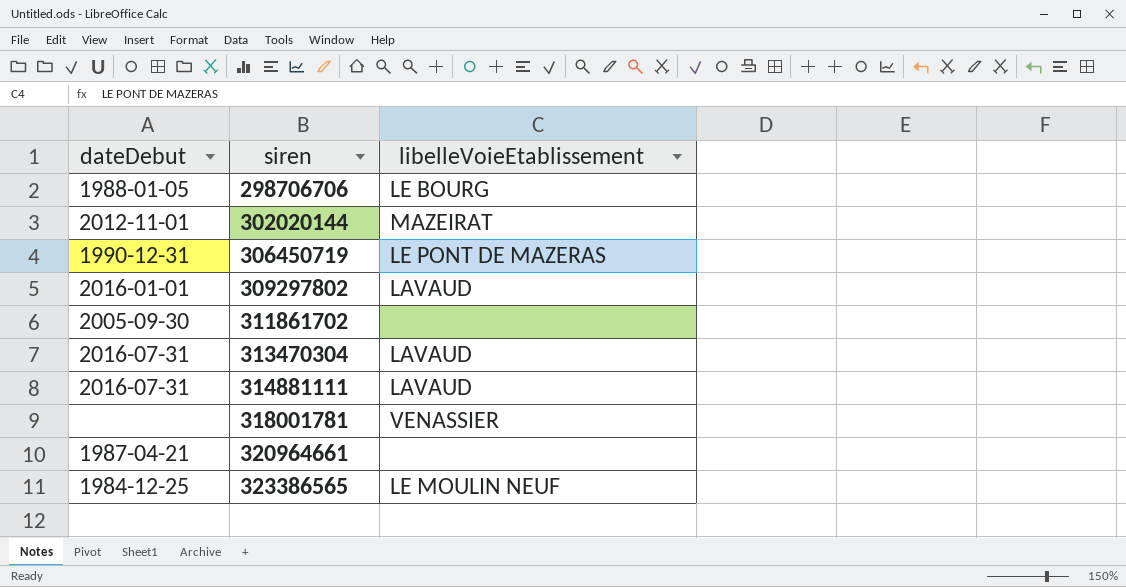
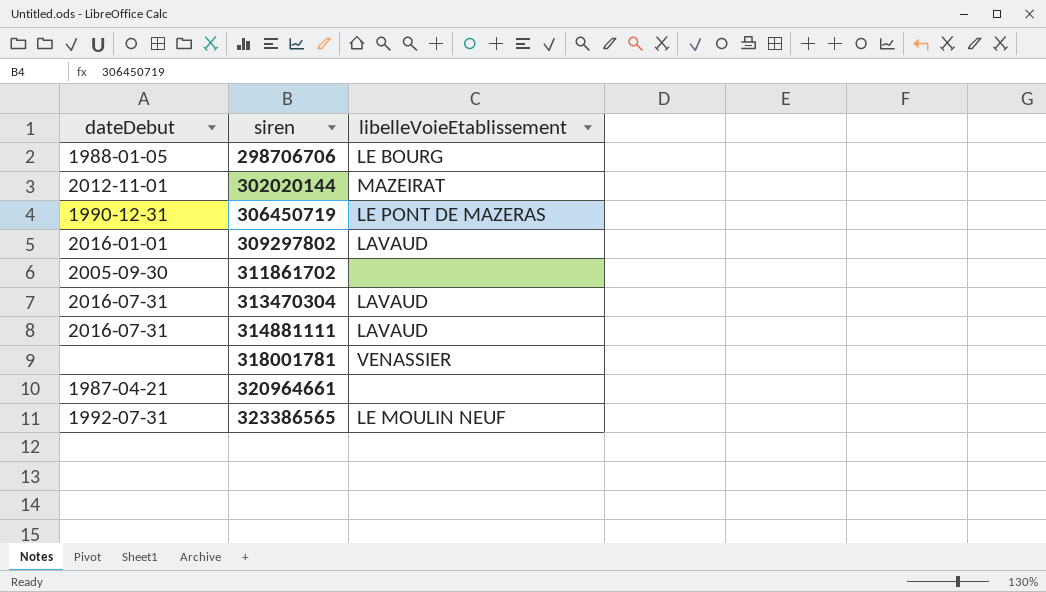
323386565 | dateDebut: 1984-12-25 -> 1992-07-31

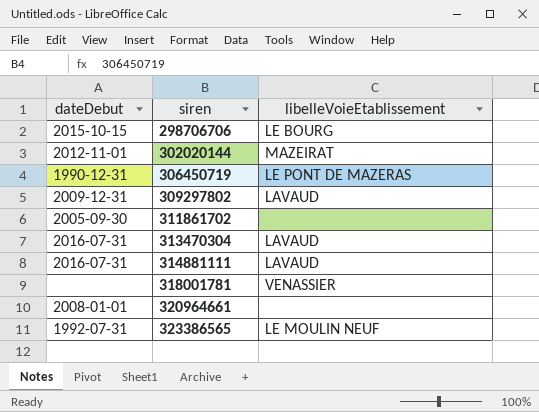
298706706 | dateDebut: 1988-01-05 -> 2015-10-15
309297802 | dateDebut: 2016-01-01 -> 2009-12-31
320964661 | dateDebut: 1987-04-21 -> 2008-01-01

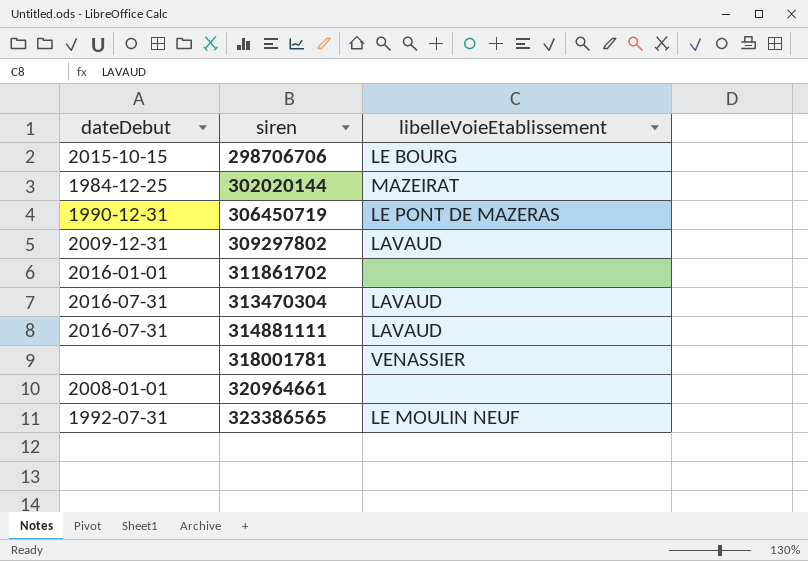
302020144 | dateDebut: 2012-11-01 -> 1984-12-25
311861702 | dateDebut: 2005-09-30 -> 2016-01-01

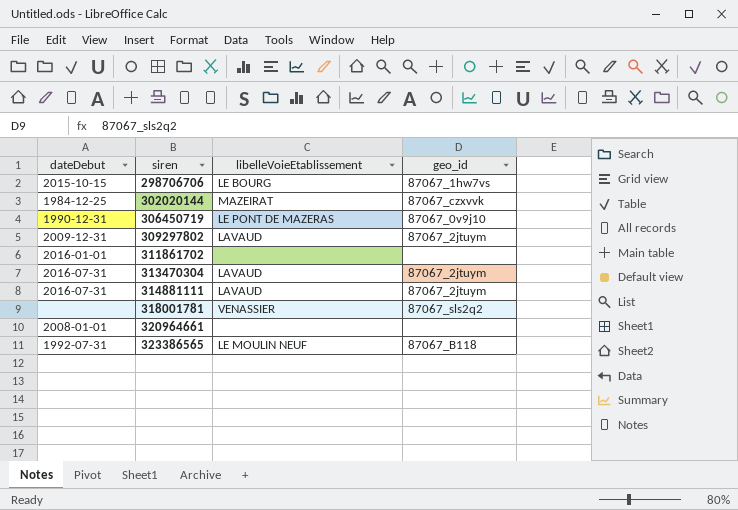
column geo_id | position: none -> 4

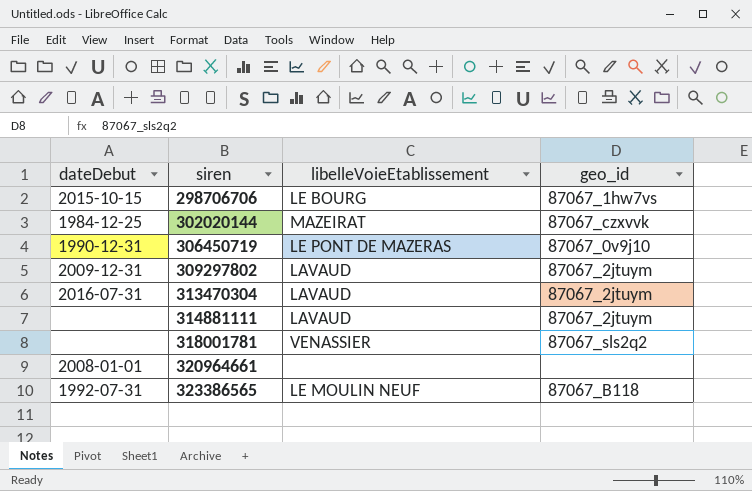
row 311861702: 2016-01-01 | none | none -> none
314881111 | dateDebut: 2016-07-31 -> none

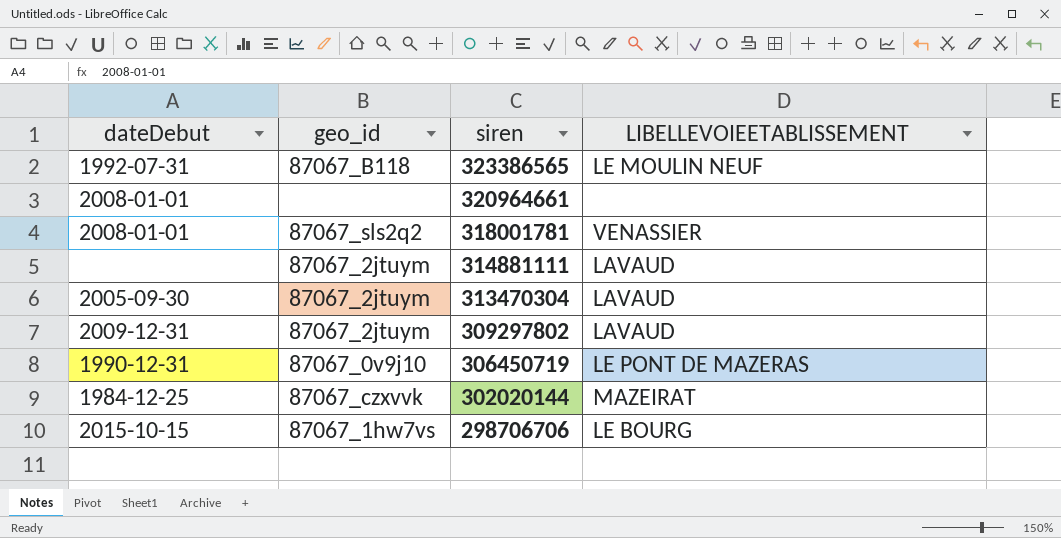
row order: siren ascending -> siren descending
column geo_id | position: 4 -> 2
column name: libelleVoieEtablissement -> LIBELLEVOIEETABLISSEMENT
318001781 | dateDebut: none -> 2008-01-01
313470304 | dateDebut: 2016-07-31 -> 2005-09-30

